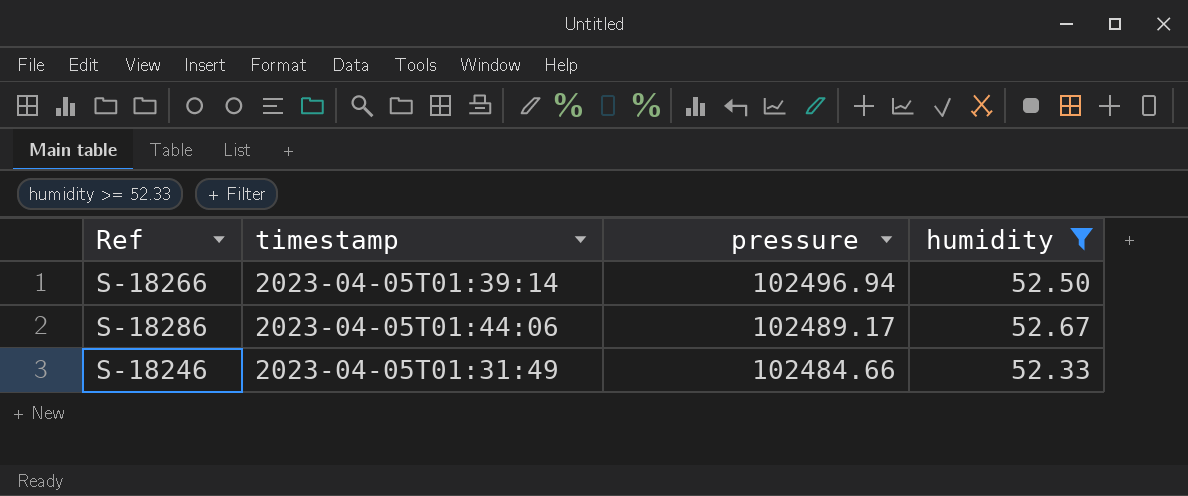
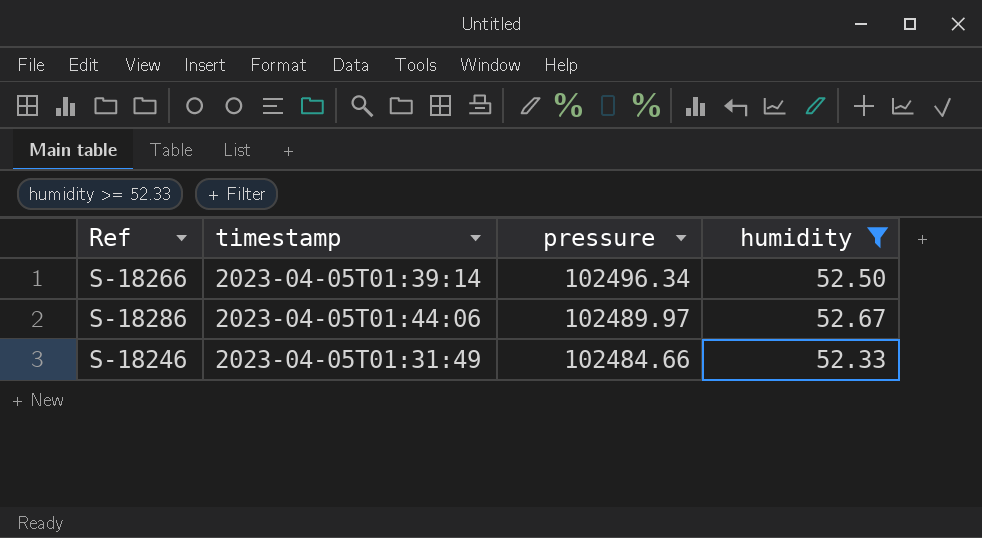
S-18266 | pressure: 102496.94 -> 102496.34
S-18286 | pressure: 102489.17 -> 102489.97

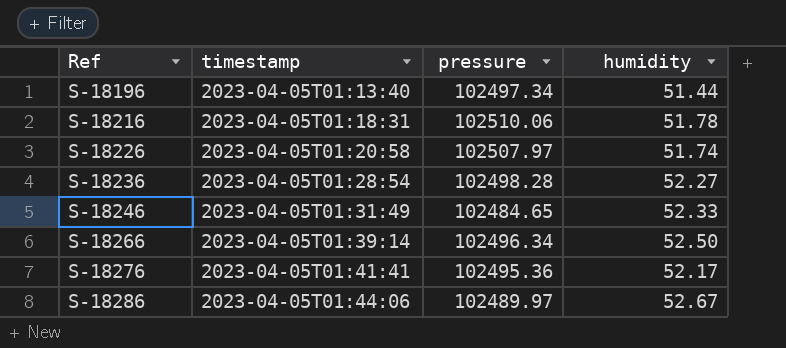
filter: humidity >= 52.33 -> none
row order: pressure descending -> Ref ascending
S-18246 | pressure: 102484.66 -> 102484.65

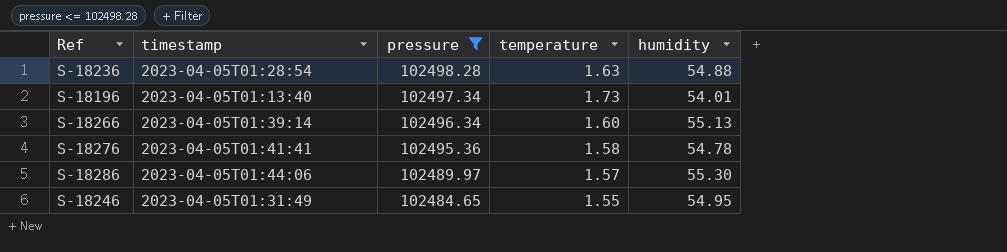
filter: none -> pressure <= 102498.28
row order: Ref ascending -> pressure descending
column temperature | position: none -> 4
S-18236 | humidity: 52.27 -> 54.88
S-18196 | humidity: 51.44 -> 54.01
S-18266 | humidity: 52.50 -> 55.13
S-18276 | humidity: 52.17 -> 54.78
S-18286 | humidity: 52.67 -> 55.30
S-18246 | humidity: 52.33 -> 54.95

